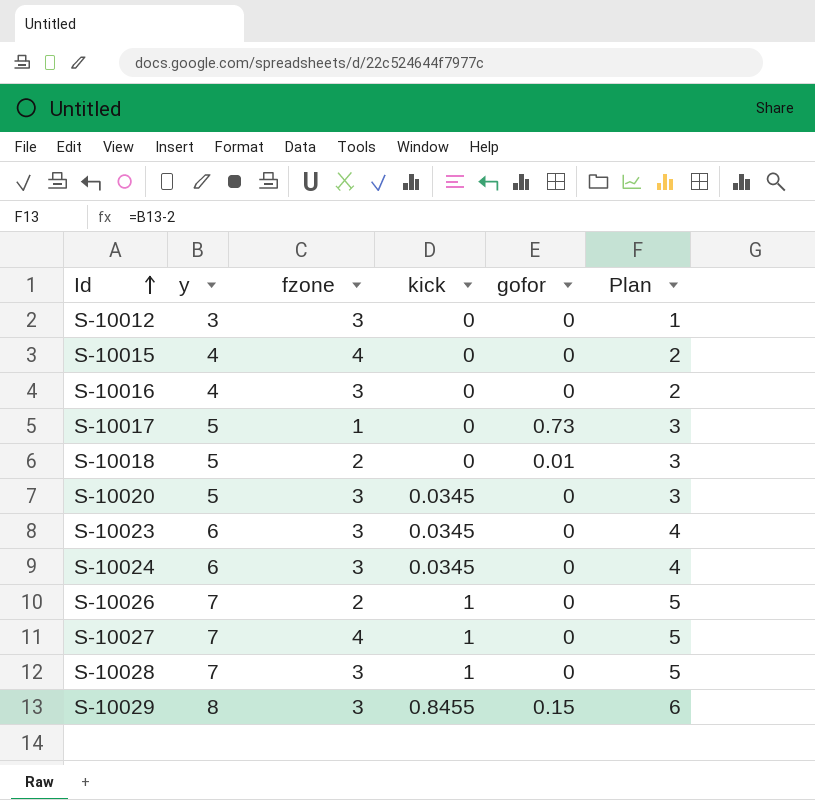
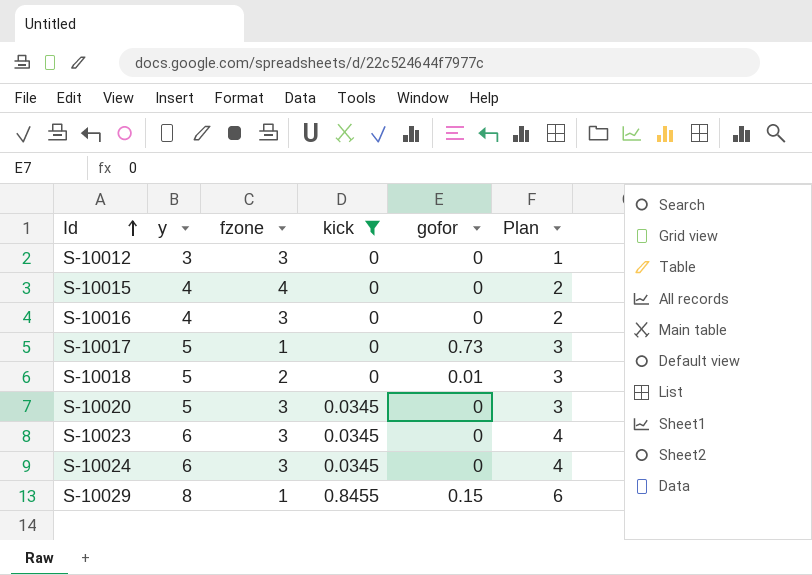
filter: none -> kick != 1
S-10029 | fzone: 3 -> 1

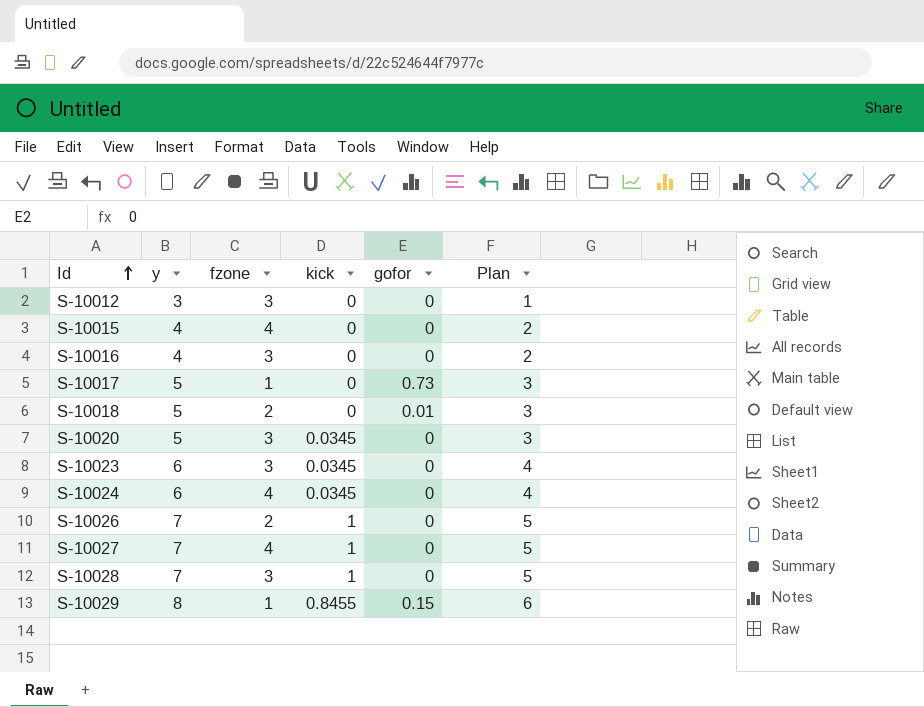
filter: kick != 1 -> none
S-10024 | fzone: 3 -> 4

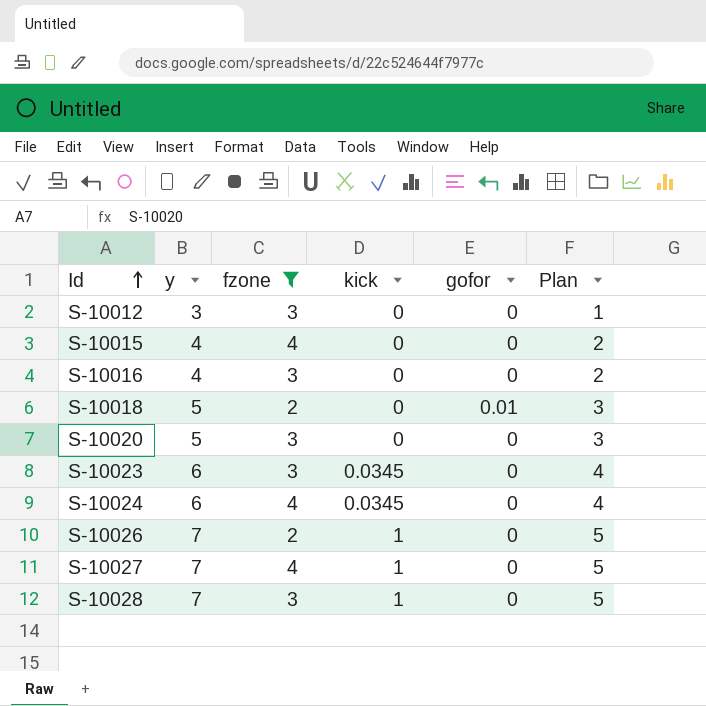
filter: none -> fzone != 1
S-10020 | kick: 0.0345 -> 0

